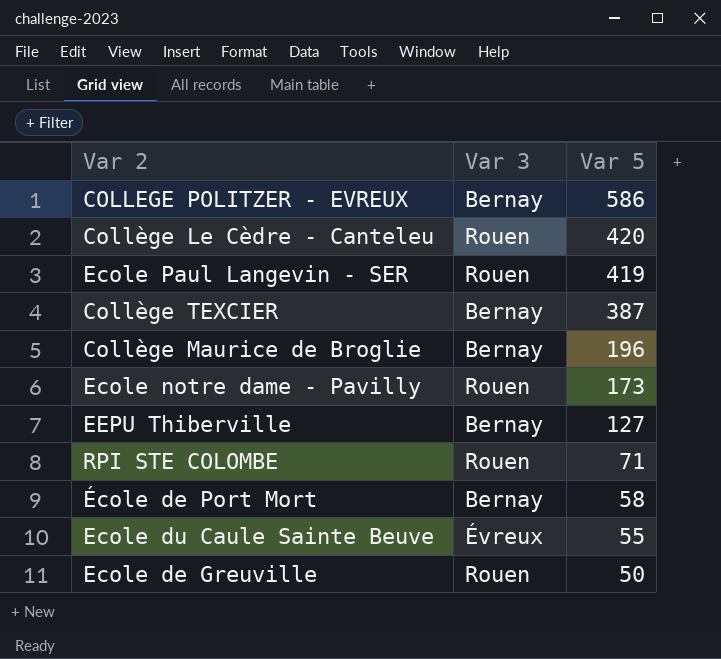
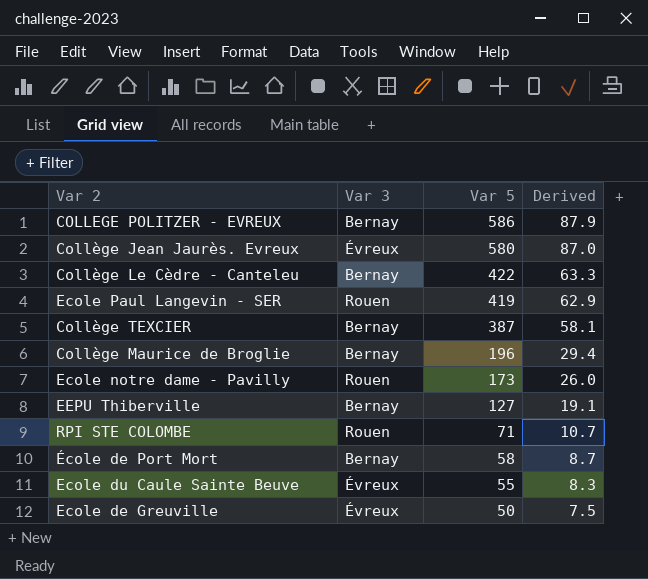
column Derived | formula: none -> [Var 5] * 0.15
row Collège Jean Jaurès. Evreux: none -> Évreux | 580 | 87.0
Collège Le Cèdre - Canteleu | Var 3: Rouen -> Bernay
Collège Le Cèdre - Canteleu | Var 5: 420 -> 422
Ecole de Greuville | Var 3: Rouen -> Évreux

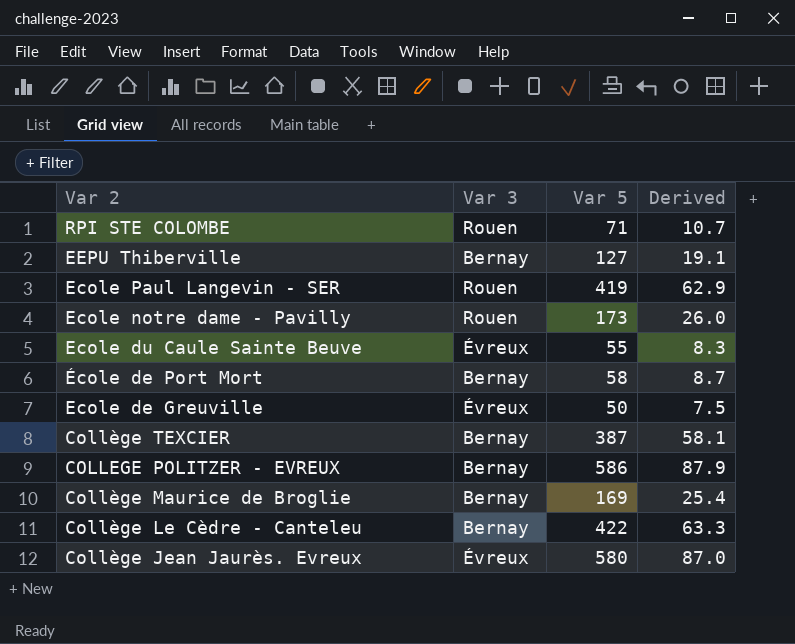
row order: Var 5 descending -> Var 2 descending
Collège Maurice de Broglie | Var 5: 196 -> 169
Collège Maurice de Broglie | Derived: 29.4 -> 25.4

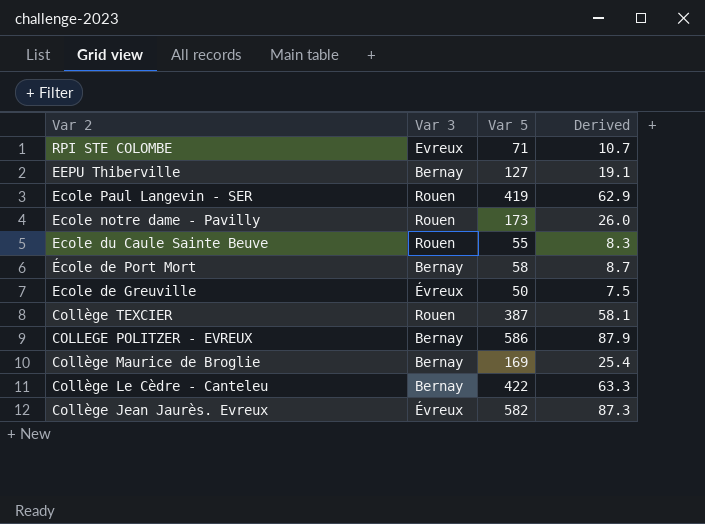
RPI STE COLOMBE | Var 3: Rouen -> Evreux
Ecole du Caule Sainte Beuve | Var 3: Évreux -> Rouen
Collège TEXCIER | Var 3: Bernay -> Rouen
Collège Jean Jaurès. Evreux | Var 5: 580 -> 582
Collège Jean Jaurès. Evreux | Derived: 87.0 -> 87.3

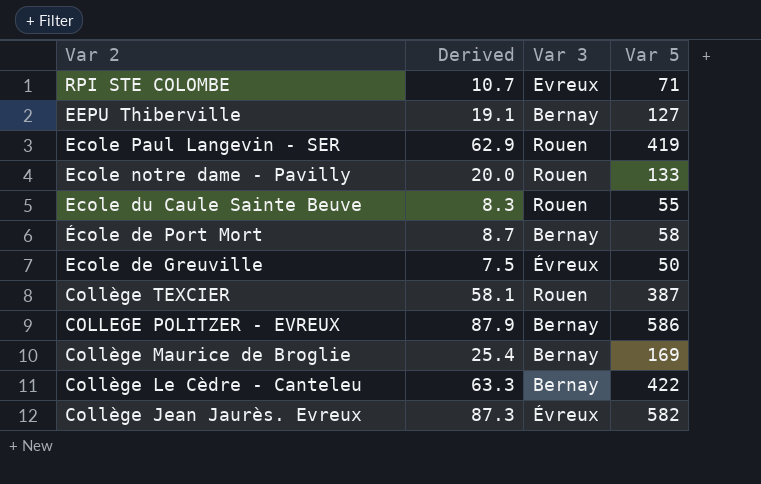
column Derived | position: 4 -> 2
Ecole notre dame - Pavilly | Derived: 26.0 -> 20.0
Ecole notre dame - Pavilly | Var 5: 173 -> 133

